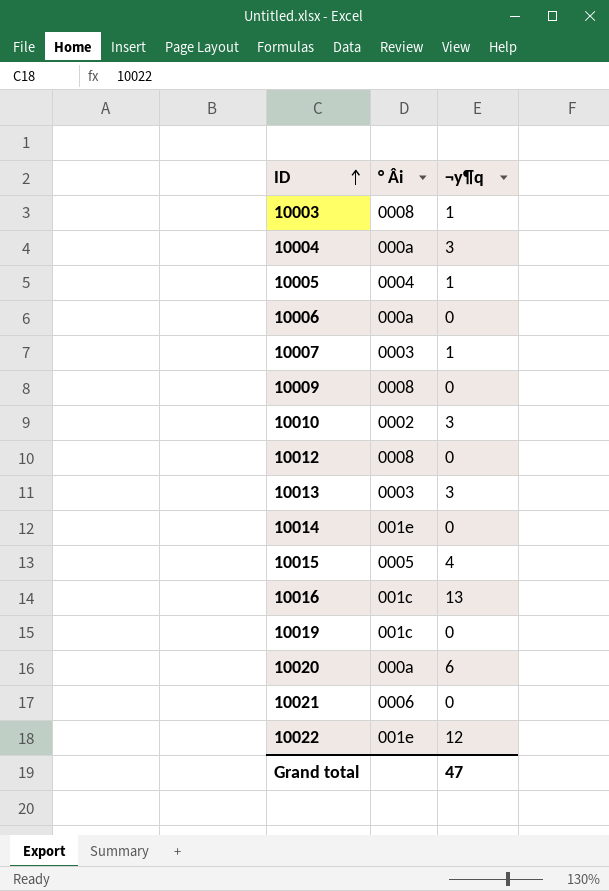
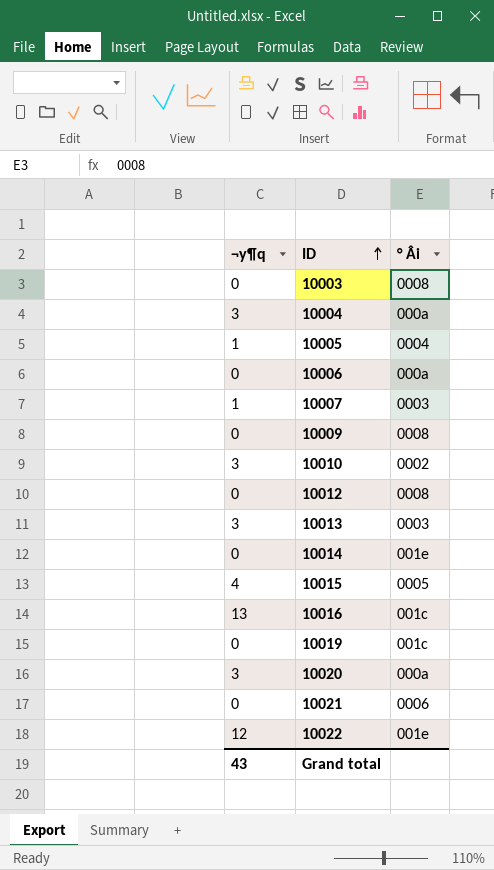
column ¬y¶q | position: 3 -> 1
10003 | ¬y¶q: 1 -> 0
10020 | ¬y¶q: 6 -> 3
Grand total | ¬y¶q: 47 -> 43

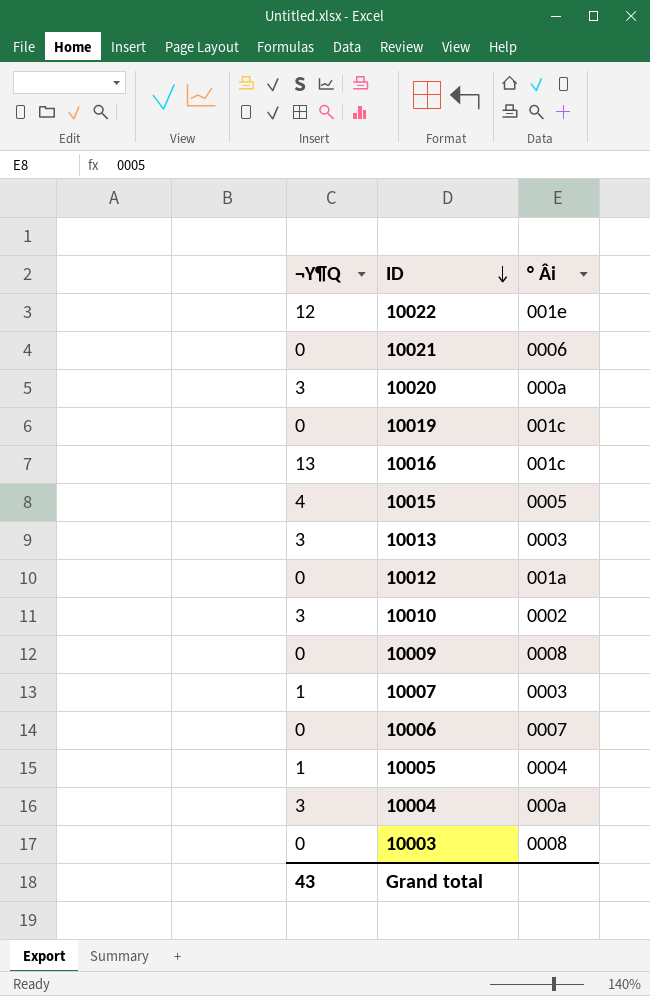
row order: ID ascending -> ID descending
column name: ¬y¶q -> ¬Y¶Q
row 10014: 0 | 001e -> none
10012 | ° Âi: 0008 -> 001a
10006 | ° Âi: 000a -> 0007

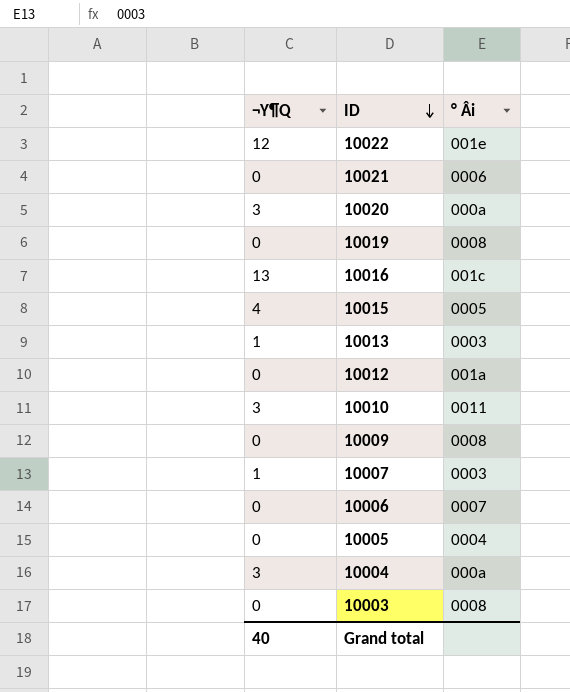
10019 | ° Âi: 001c -> 0008
10013 | ¬Y¶Q: 3 -> 1
10010 | ° Âi: 0002 -> 0011
10005 | ¬Y¶Q: 1 -> 0
Grand total | ¬Y¶Q: 43 -> 40

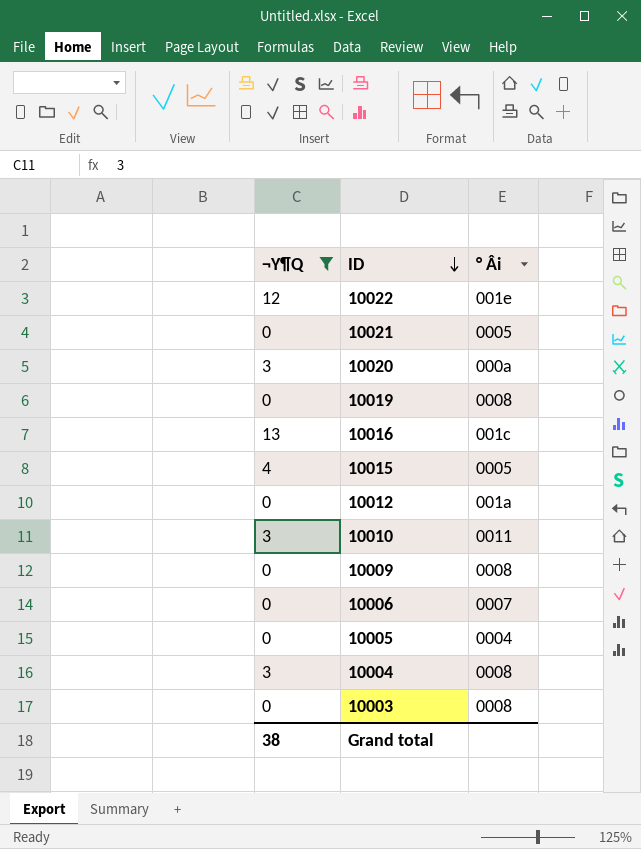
filter: none -> ¬Y¶Q != 1
10021 | ° Âi: 0006 -> 0005
10004 | ° Âi: 000a -> 0008
Grand total | ¬Y¶Q: 40 -> 38

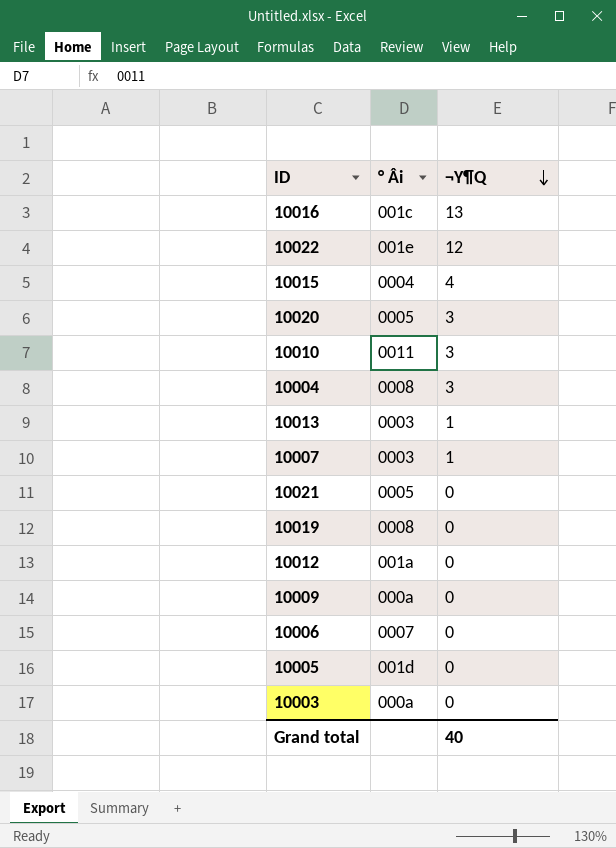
filter: ¬Y¶Q != 1 -> none
row order: ID descending -> ¬Y¶Q descending
column ¬Y¶Q | position: 1 -> 3
10015 | ° Âi: 0005 -> 0004
10020 | ° Âi: 000a -> 0005
10009 | ° Âi: 0008 -> 000a
10005 | ° Âi: 0004 -> 001d
10003 | ° Âi: 0008 -> 000a
Grand total | ¬Y¶Q: 38 -> 40

